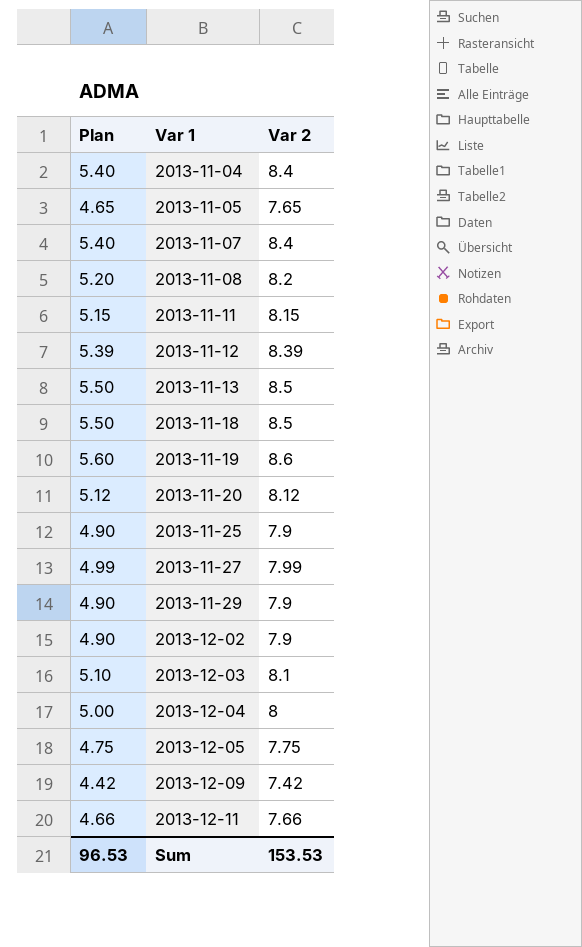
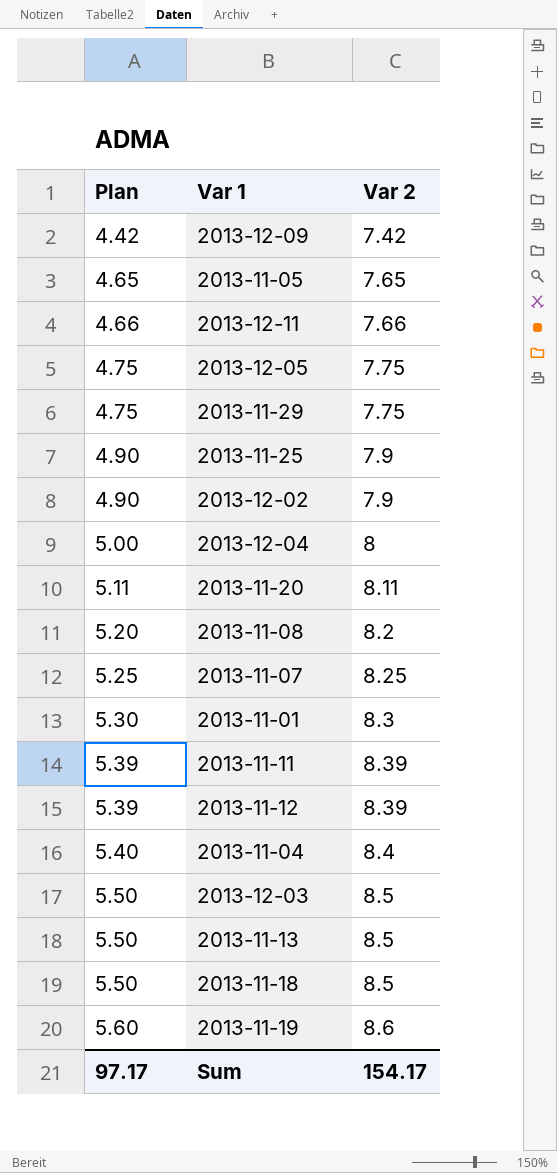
row order: Var 1 ascending -> Plan ascending
row 2013-11-27: 4.99 | 7.99 -> none
2013-11-29 | Plan: 4.90 -> 4.75
2013-11-29 | Var 2: 7.9 -> 7.75
2013-11-20 | Plan: 5.12 -> 5.11
2013-11-20 | Var 2: 8.12 -> 8.11
2013-11-07 | Plan: 5.40 -> 5.25
2013-11-07 | Var 2: 8.4 -> 8.25
row 2013-11-01: none -> 5.30 | 8.3
2013-11-11 | Plan: 5.15 -> 5.39
2013-11-11 | Var 2: 8.15 -> 8.39
2013-12-03 | Plan: 5.10 -> 5.50
2013-12-03 | Var 2: 8.1 -> 8.5
Sum | Plan: 96.53 -> 97.17
Sum | Var 2: 153.53 -> 154.17

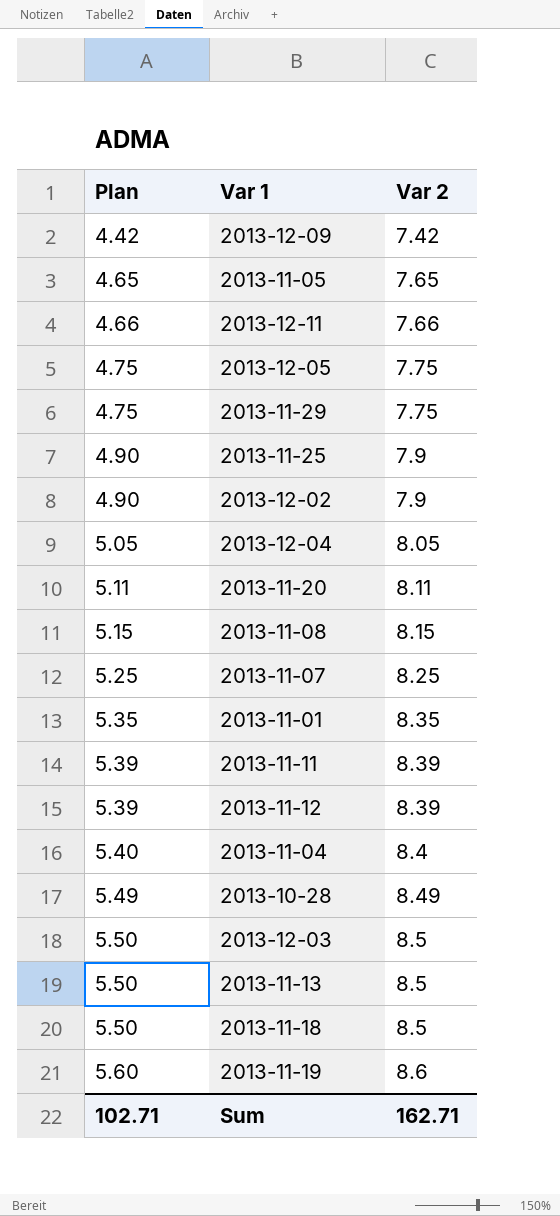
2013-12-04 | Plan: 5.00 -> 5.05
2013-12-04 | Var 2: 8 -> 8.05
2013-11-08 | Plan: 5.20 -> 5.15
2013-11-08 | Var 2: 8.2 -> 8.15
2013-11-01 | Plan: 5.30 -> 5.35
2013-11-01 | Var 2: 8.3 -> 8.35
row 2013-10-28: none -> 5.49 | 8.49
Sum | Plan: 97.17 -> 102.71
Sum | Var 2: 154.17 -> 162.71

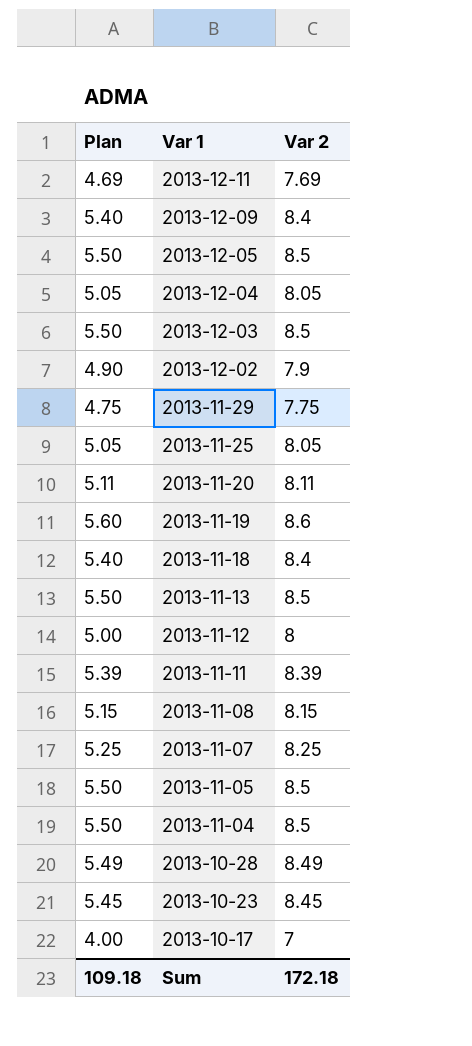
row order: Plan ascending -> Var 1 descending
row 2013-11-01: 5.35 | 8.35 -> none
2013-12-11 | Plan: 4.66 -> 4.69
2013-12-11 | Var 2: 7.66 -> 7.69
2013-12-09 | Plan: 4.42 -> 5.40
2013-12-09 | Var 2: 7.42 -> 8.4
2013-12-05 | Plan: 4.75 -> 5.50
2013-12-05 | Var 2: 7.75 -> 8.5
2013-11-25 | Plan: 4.90 -> 5.05
2013-11-25 | Var 2: 7.9 -> 8.05
2013-11-18 | Plan: 5.50 -> 5.40
2013-11-18 | Var 2: 8.5 -> 8.4
2013-11-12 | Plan: 5.39 -> 5.00
2013-11-12 | Var 2: 8.39 -> 8
2013-11-05 | Plan: 4.65 -> 5.50
2013-11-05 | Var 2: 7.65 -> 8.5
2013-11-04 | Plan: 5.40 -> 5.50
2013-11-04 | Var 2: 8.4 -> 8.5
row 2013-10-23: none -> 5.45 | 8.45
row 2013-10-17: none -> 4.00 | 7
Sum | Plan: 102.71 -> 109.18
Sum | Var 2: 162.71 -> 172.18

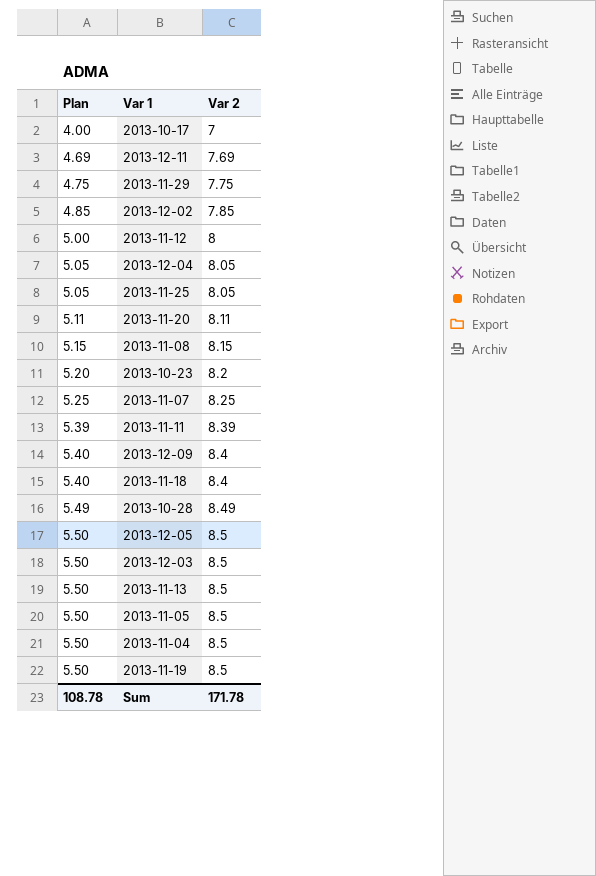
row order: Var 1 descending -> Plan ascending
2013-12-02 | Plan: 4.90 -> 4.85
2013-12-02 | Var 2: 7.9 -> 7.85
2013-10-23 | Plan: 5.45 -> 5.20
2013-10-23 | Var 2: 8.45 -> 8.2
2013-11-19 | Plan: 5.60 -> 5.50
2013-11-19 | Var 2: 8.6 -> 8.5
Sum | Plan: 109.18 -> 108.78
Sum | Var 2: 172.18 -> 171.78

